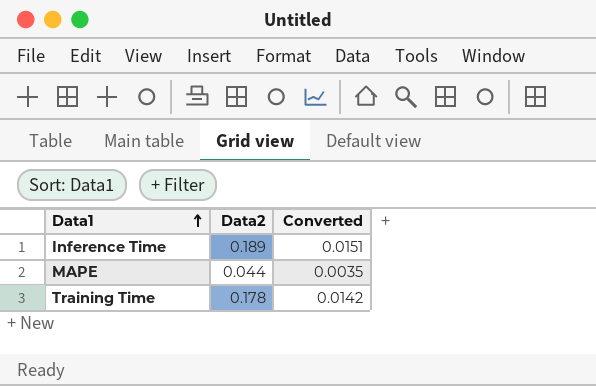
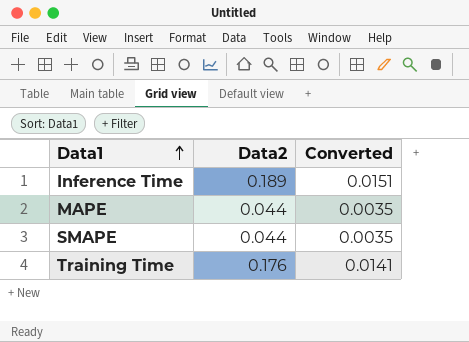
row SMAPE: none -> 0.044 | 0.0035
Training Time | Data2: 0.178 -> 0.176
Training Time | Converted: 0.0142 -> 0.0141

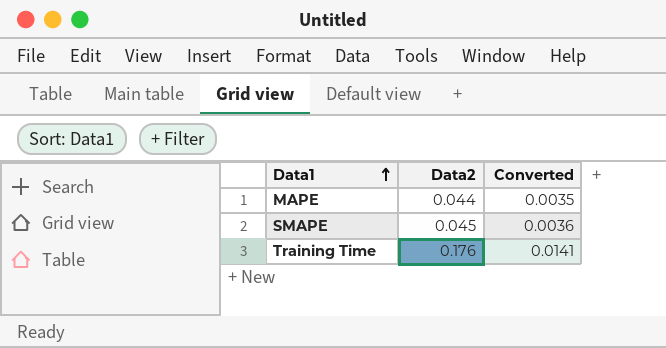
row Inference Time: 0.189 | 0.0151 -> none
SMAPE | Data2: 0.044 -> 0.045
SMAPE | Converted: 0.0035 -> 0.0036

